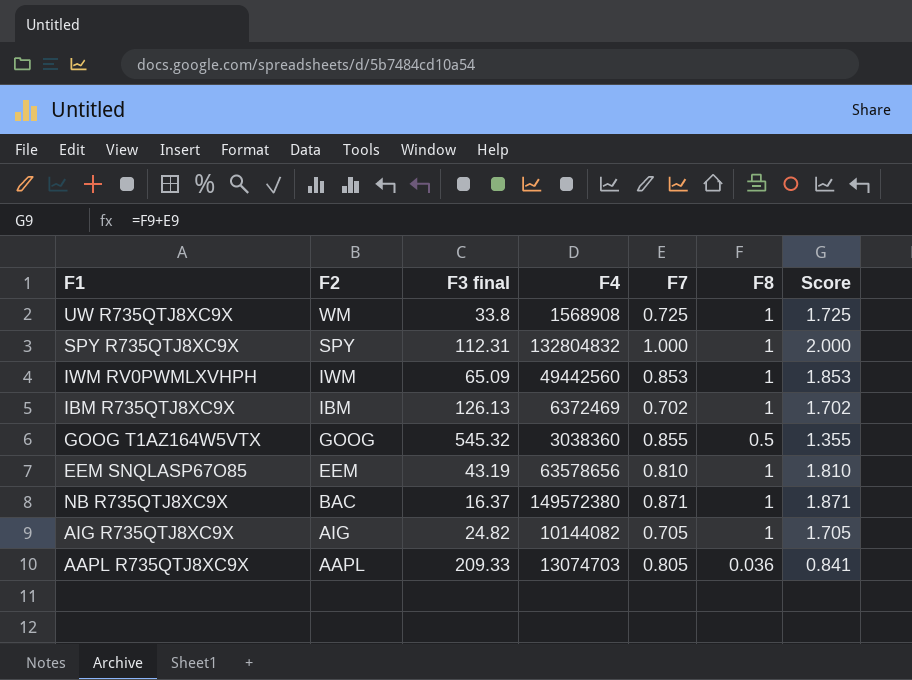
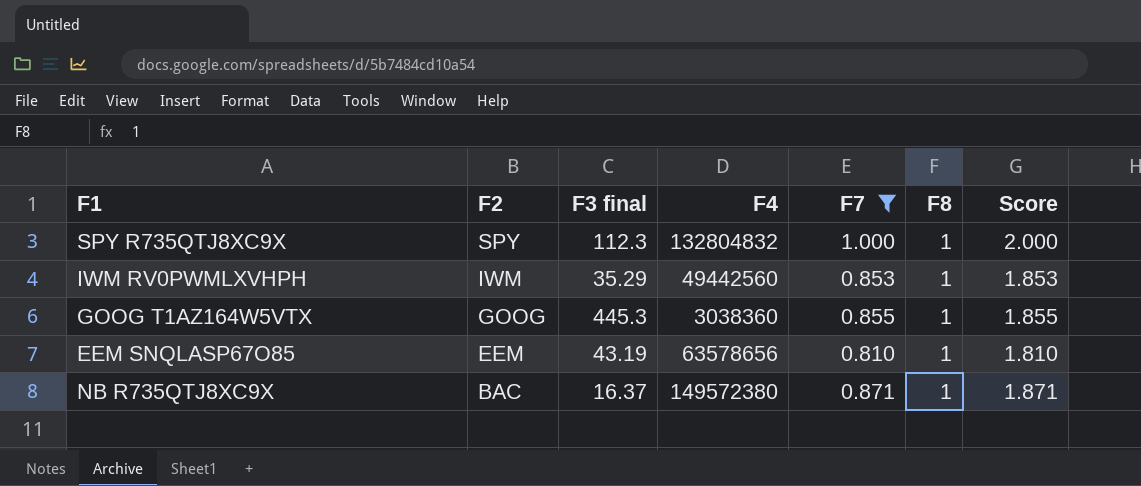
filter: none -> F7 >= 0.810
SPY R735QTJ8XC9X | F3 final: 112.31 -> 112.3
IWM RV0PWMLXVHPH | F3 final: 65.09 -> 35.29
GOOG T1AZ164W5VTX | F3 final: 545.32 -> 445.3
GOOG T1AZ164W5VTX | F8: 0.5 -> 1
GOOG T1AZ164W5VTX | Score: 1.355 -> 1.855

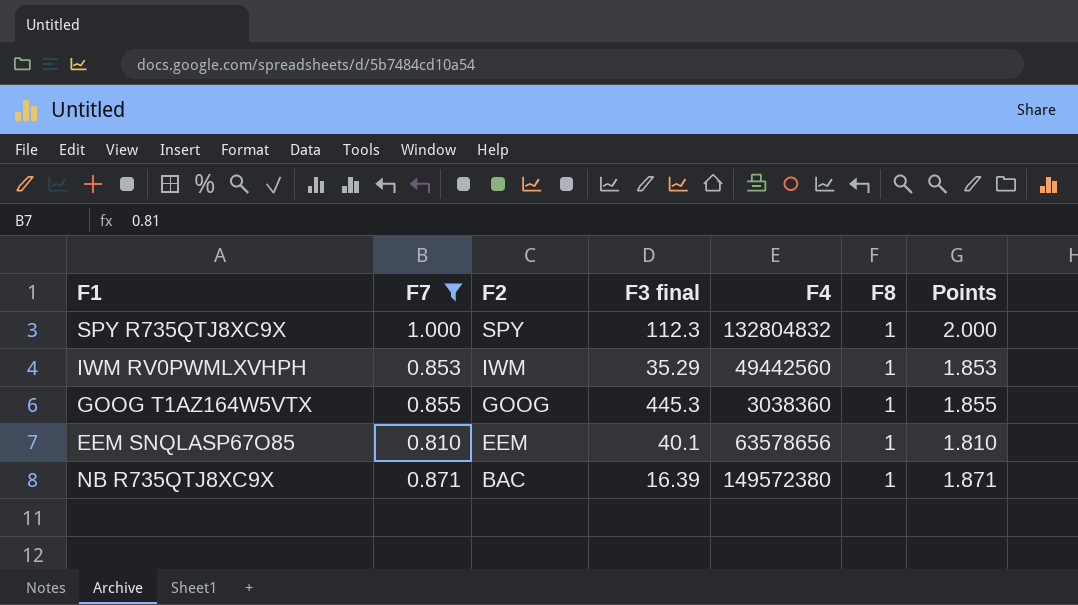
column F7 | position: 5 -> 2
column name: Score -> Points
EEM SNQLASP67O85 | F3 final: 43.19 -> 40.1
NB R735QTJ8XC9X | F3 final: 16.37 -> 16.39

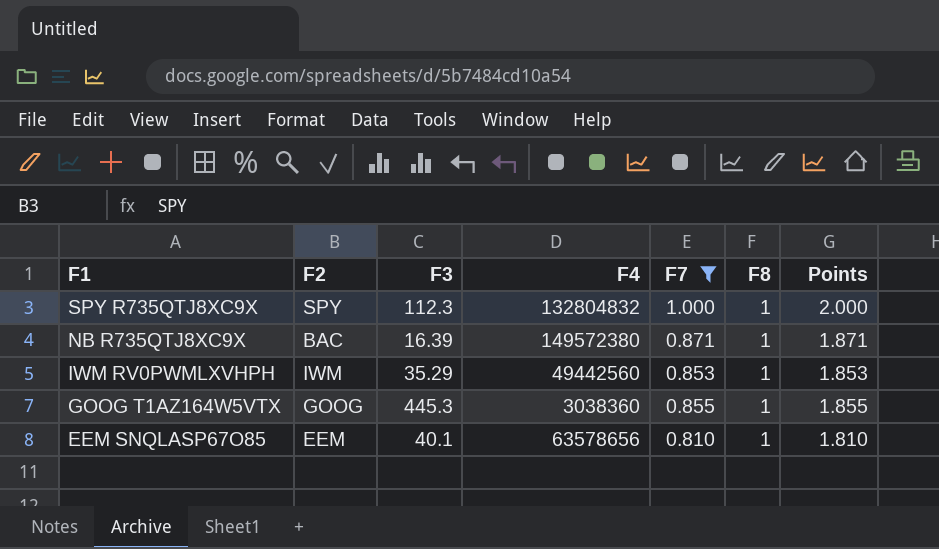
row order: F2 descending -> F1 descending
column name: F3 final -> F3
column F7 | position: 2 -> 5

